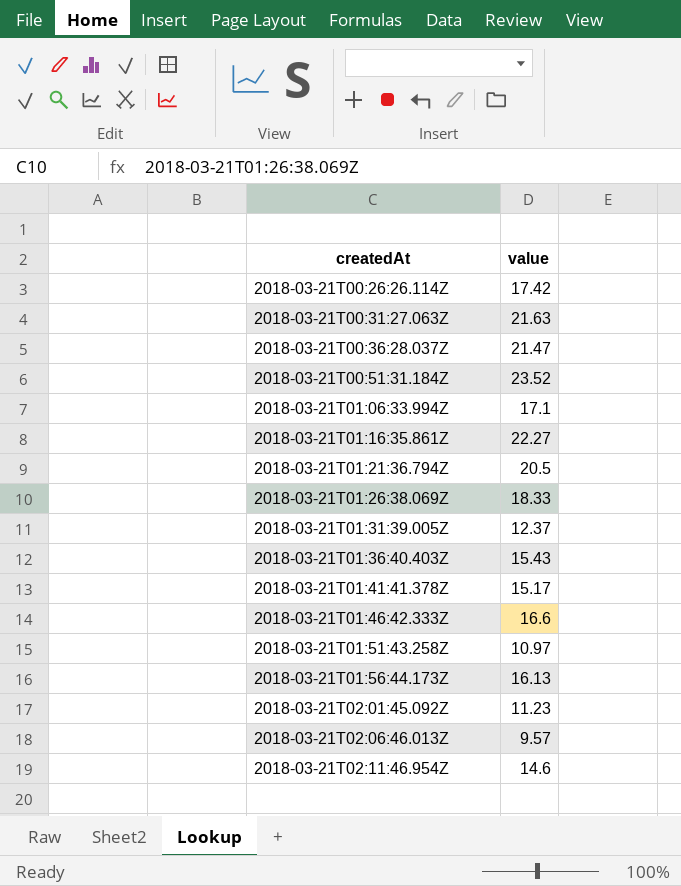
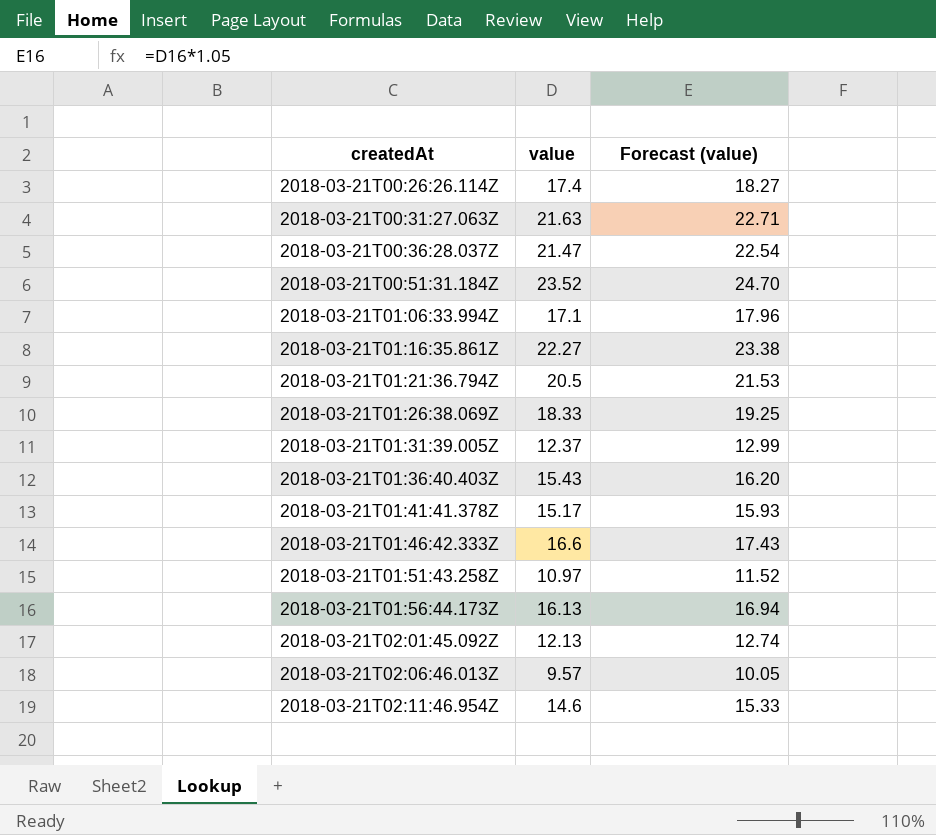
column Forecast (value) | formula: none -> [value] * 1.05
2018-03-21T00:26:26.114Z | value: 17.42 -> 17.4
2018-03-21T02:01:45.092Z | value: 11.23 -> 12.13

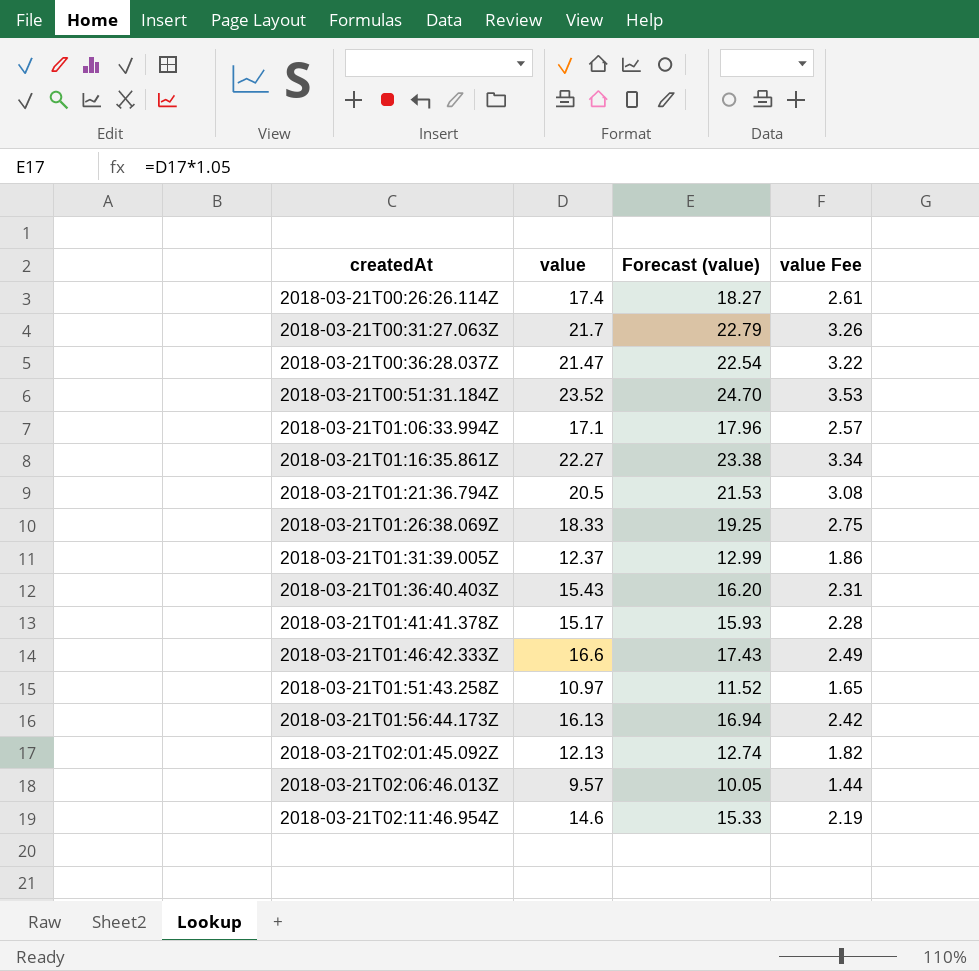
column value Fee | formula: none -> [value] * 0.15
2018-03-21T00:31:27.063Z | value: 21.63 -> 21.7
2018-03-21T00:31:27.063Z | Forecast (value): 22.71 -> 22.79

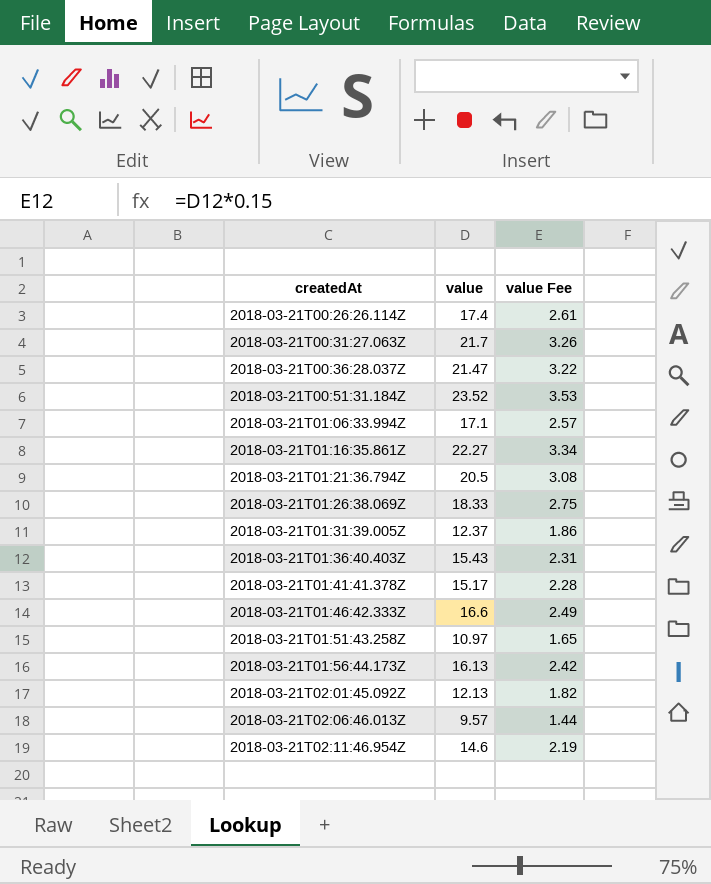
column Forecast (value) | formula: [value] * 1.05 -> none

